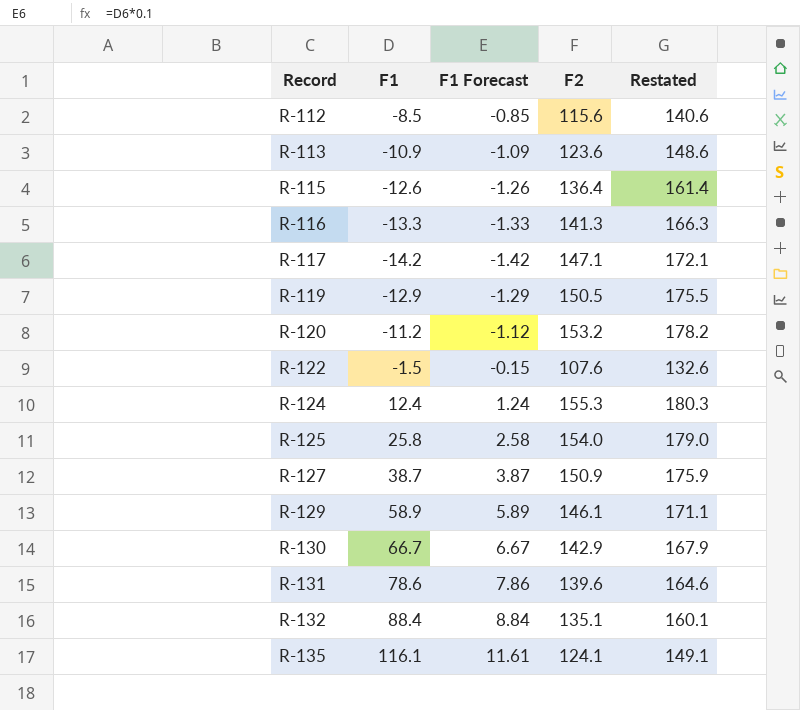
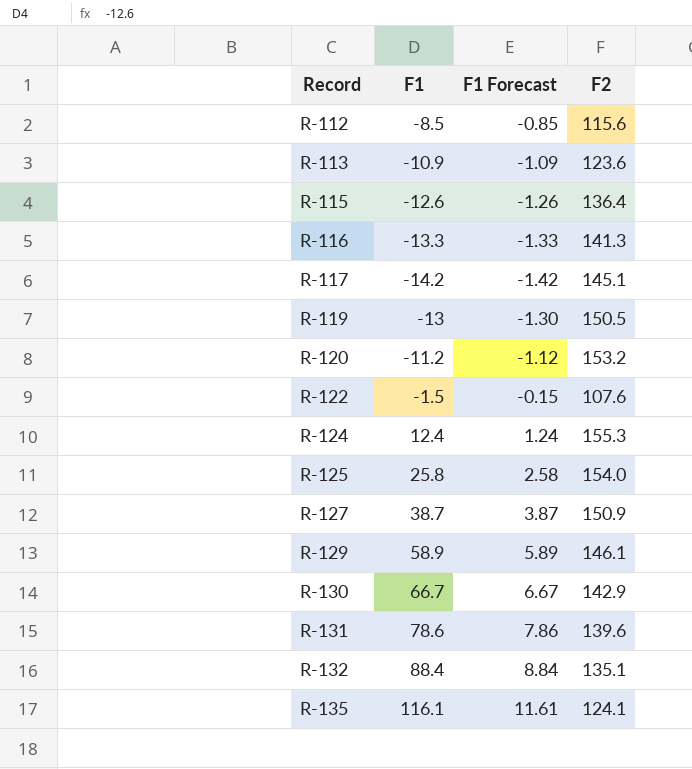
column Restated | formula: [F2] + 25 -> none
R-117 | F2: 147.1 -> 145.1
R-119 | F1: -12.9 -> -13
R-119 | F1 Forecast: -1.29 -> -1.30

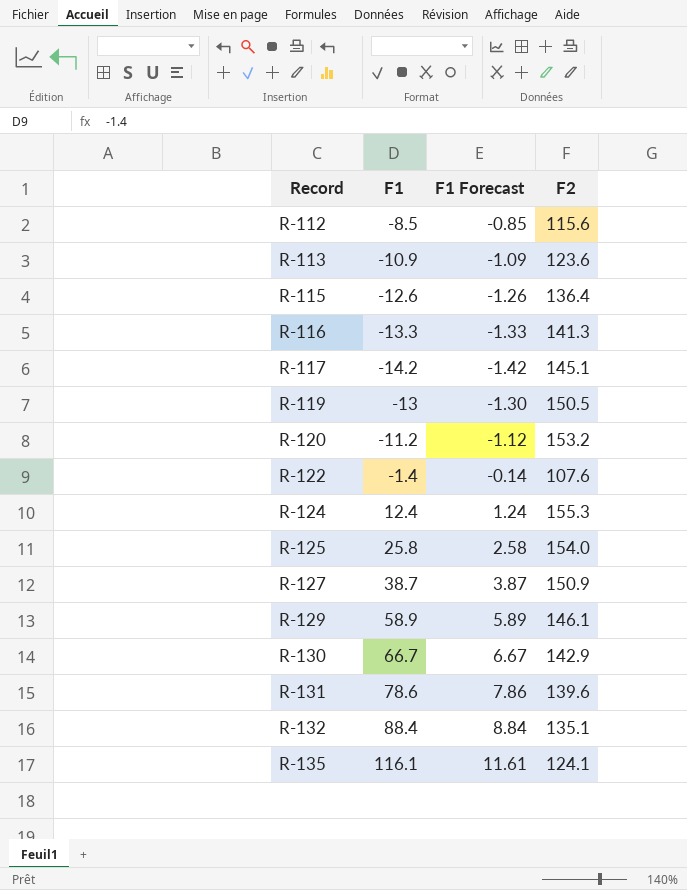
R-122 | F1: -1.5 -> -1.4
R-122 | F1 Forecast: -0.15 -> -0.14

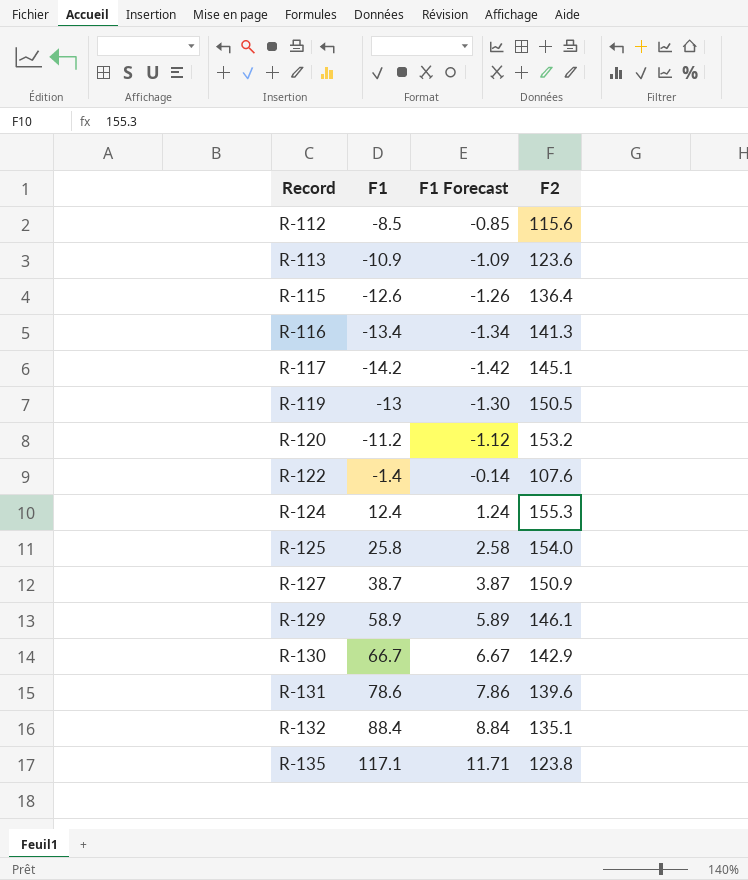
R-116 | F1: -13.3 -> -13.4
R-116 | F1 Forecast: -1.33 -> -1.34
R-135 | F1: 116.1 -> 117.1
R-135 | F1 Forecast: 11.61 -> 11.71
R-135 | F2: 124.1 -> 123.8

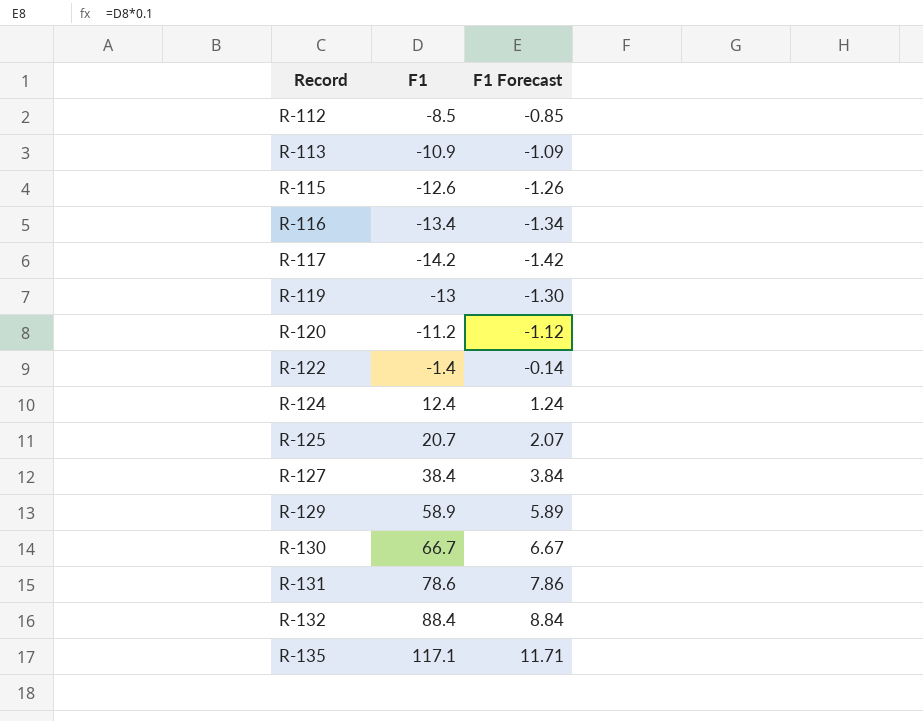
column F2 | position: 4 -> none
R-125 | F1: 25.8 -> 20.7
R-125 | F1 Forecast: 2.58 -> 2.07
R-127 | F1: 38.7 -> 38.4
R-127 | F1 Forecast: 3.87 -> 3.84

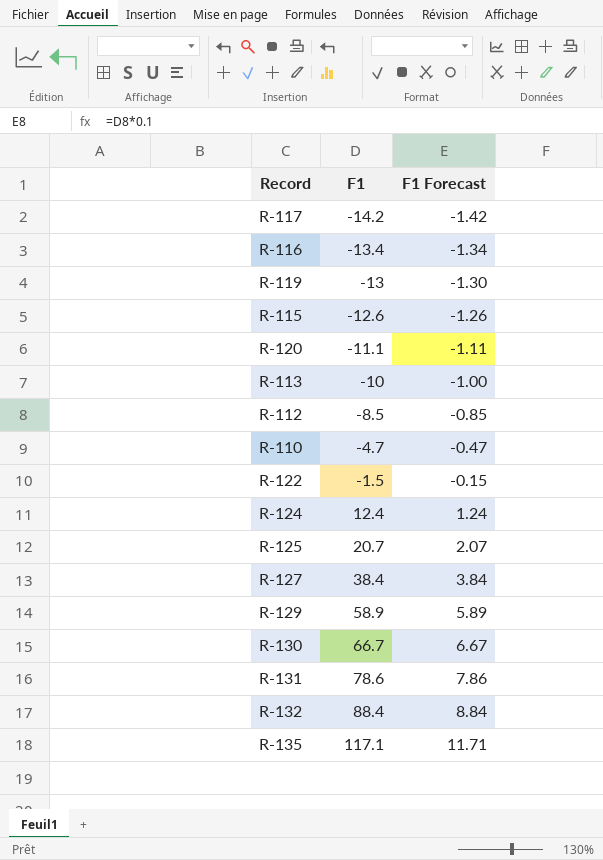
row order: Record ascending -> F1 ascending
R-120 | F1: -11.2 -> -11.1
R-120 | F1 Forecast: -1.12 -> -1.11
R-113 | F1: -10.9 -> -10
R-113 | F1 Forecast: -1.09 -> -1.00
row R-110: none -> -4.7 | -0.47
R-122 | F1: -1.4 -> -1.5
R-122 | F1 Forecast: -0.14 -> -0.15

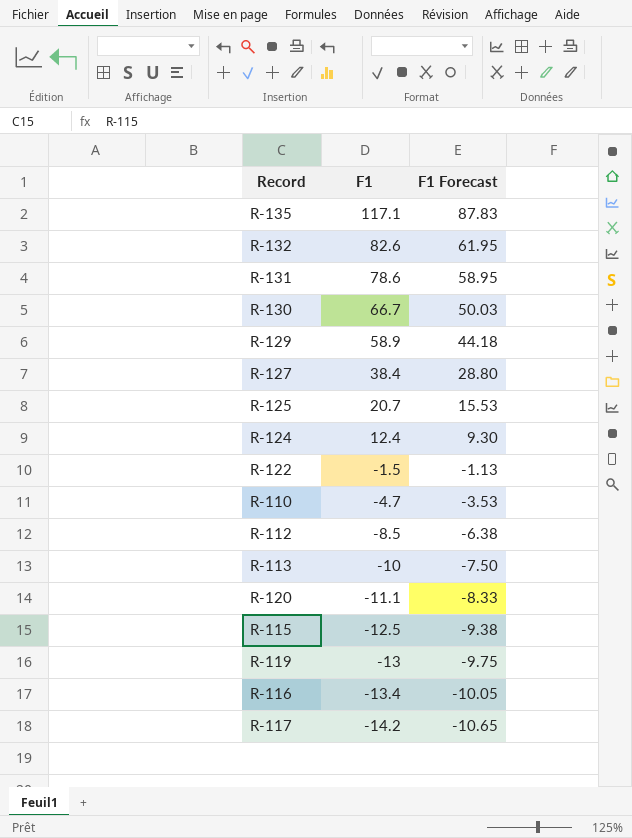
row order: F1 ascending -> F1 descending
column F1 Forecast | formula: [F1] * 0.1 -> [F1] * 0.75
R-132 | F1: 88.4 -> 82.6
R-115 | F1: -12.6 -> -12.5

